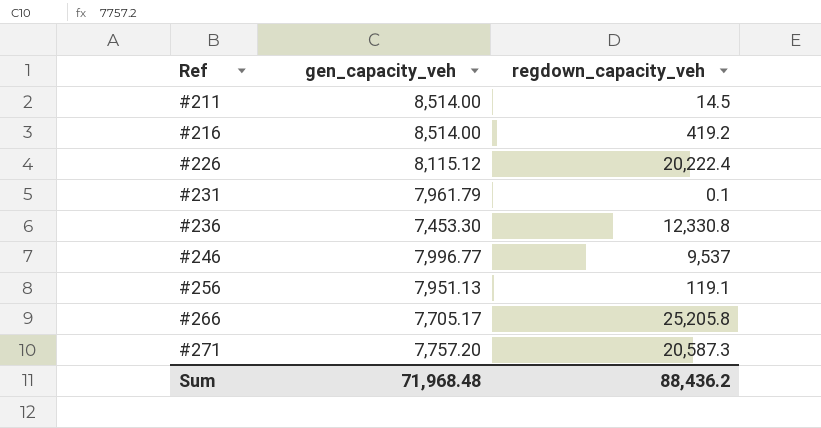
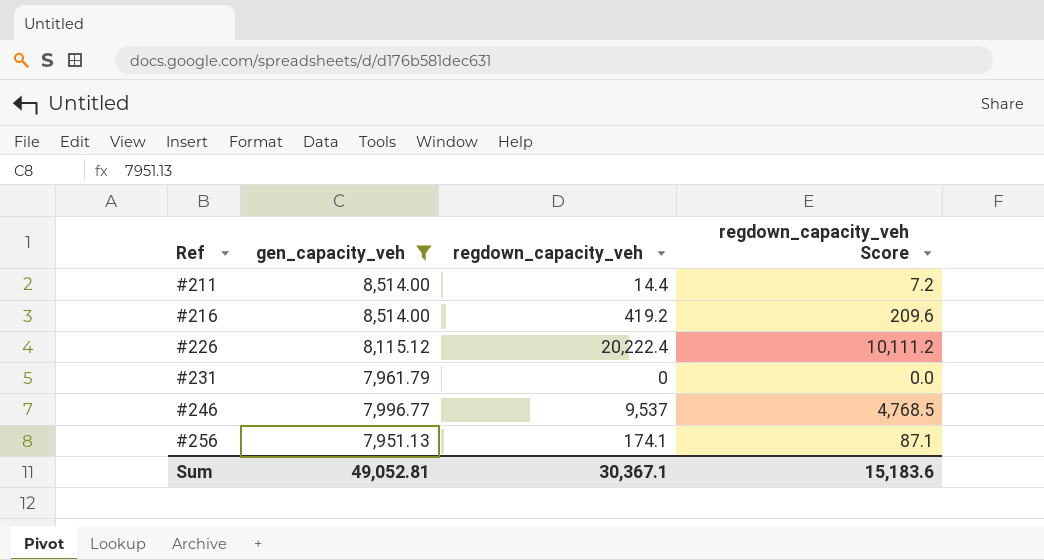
filter: none -> gen_capacity_veh >= 7,951.13
column regdown_capacity_veh Score | formula: none -> [regdown_capacity_veh] * 0.5
#211 | regdown_capacity_veh: 14.5 -> 14.4
#231 | regdown_capacity_veh: 0.1 -> 0
#256 | regdown_capacity_veh: 119.1 -> 174.1
Sum | gen_capacity_veh: 71,968.48 -> 49,052.81
Sum | regdown_capacity_veh: 88,436.2 -> 30,367.1

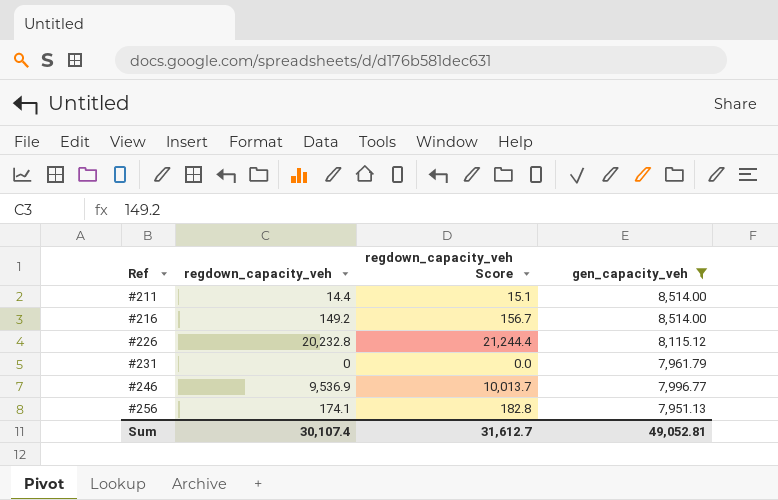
column regdown_capacity_veh Score | formula: [regdown_capacity_veh] * 0.5 -> [regdown_capacity_veh] * 1.05
column gen_capacity_veh | position: 2 -> 4
#216 | regdown_capacity_veh: 419.2 -> 149.2
#226 | regdown_capacity_veh: 20,222.4 -> 20,232.8
#246 | regdown_capacity_veh: 9,537 -> 9,536.9
Sum | regdown_capacity_veh: 30,367.1 -> 30,107.4
Sum | regdown_capacity_veh Score: 15,183.6 -> 31,612.7

